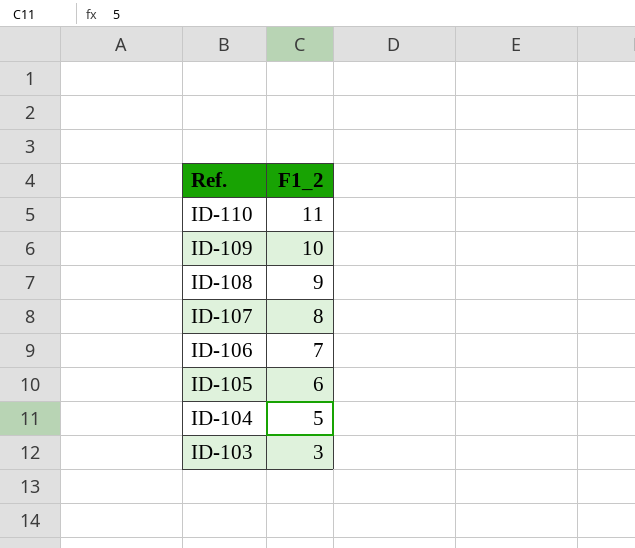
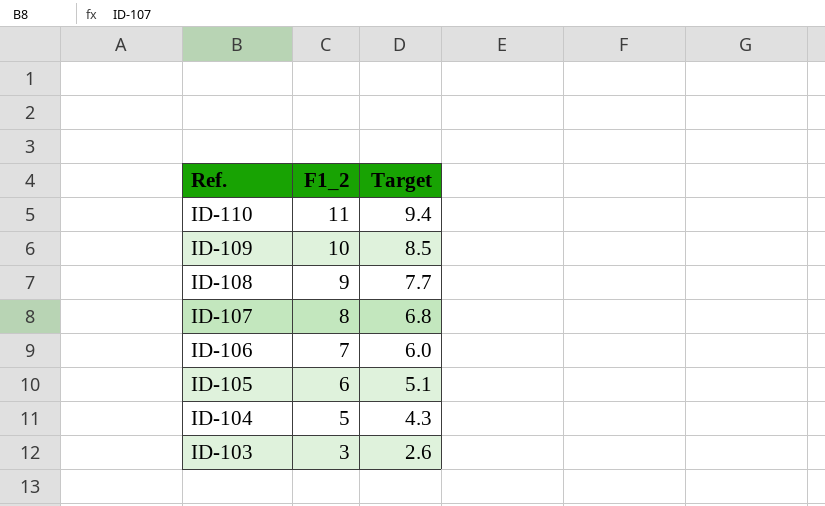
column Target | formula: none -> [F1_2] * 0.85

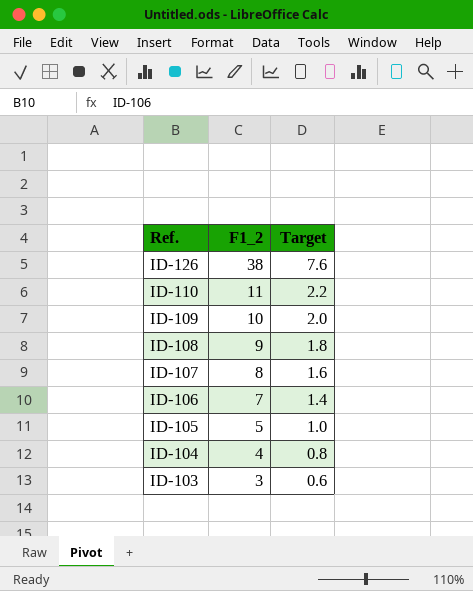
column Target | formula: [F1_2] * 0.85 -> [F1_2] * 0.2
row ID-126: none -> 38 | 7.6
ID-105 | F1_2: 6 -> 5
ID-104 | F1_2: 5 -> 4

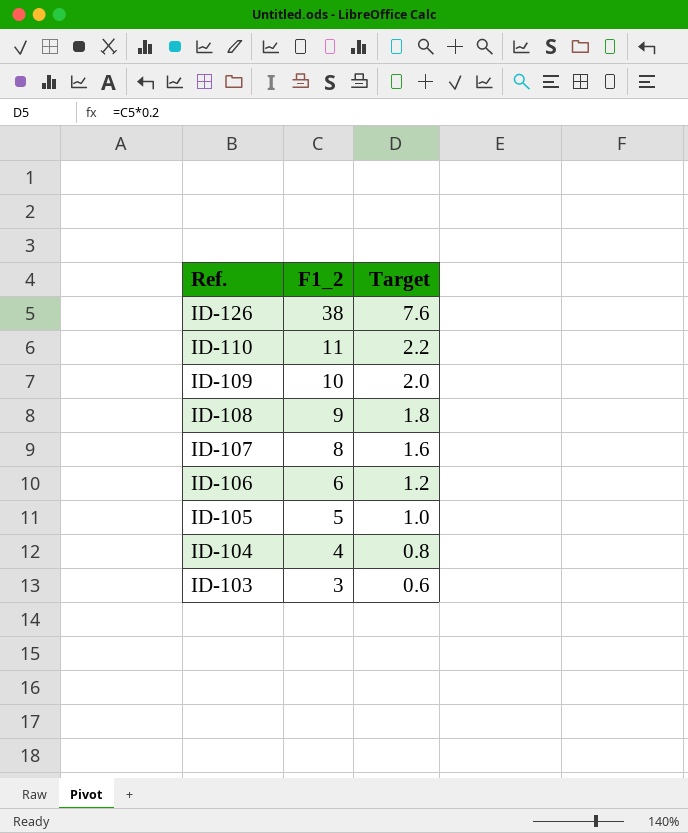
ID-106 | F1_2: 7 -> 6
ID-106 | Target: 1.4 -> 1.2

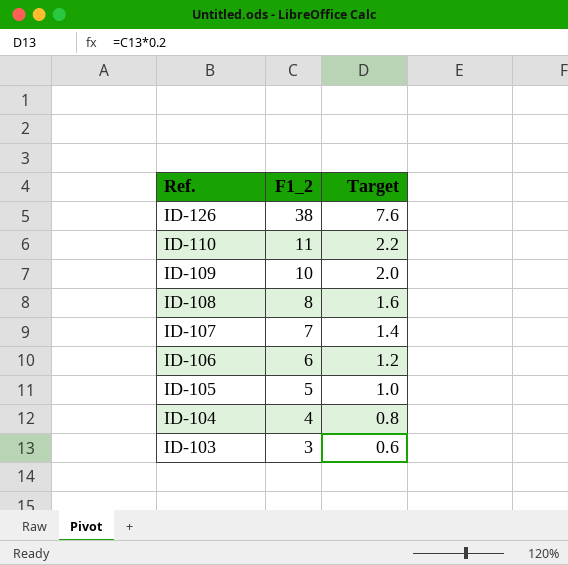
ID-108 | F1_2: 9 -> 8
ID-108 | Target: 1.8 -> 1.6
ID-107 | F1_2: 8 -> 7
ID-107 | Target: 1.6 -> 1.4

